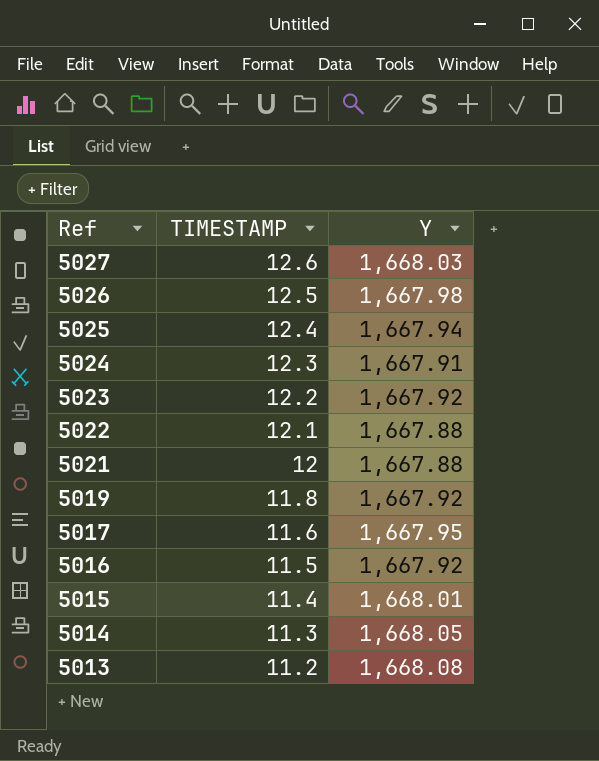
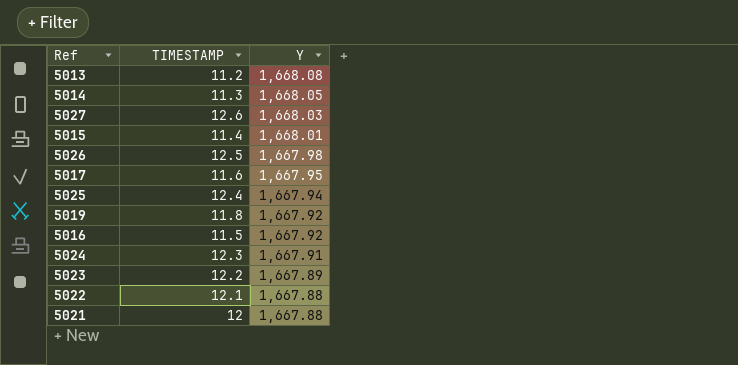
row order: Ref descending -> Y descending
5023 | Y: 1,667.92 -> 1,667.89

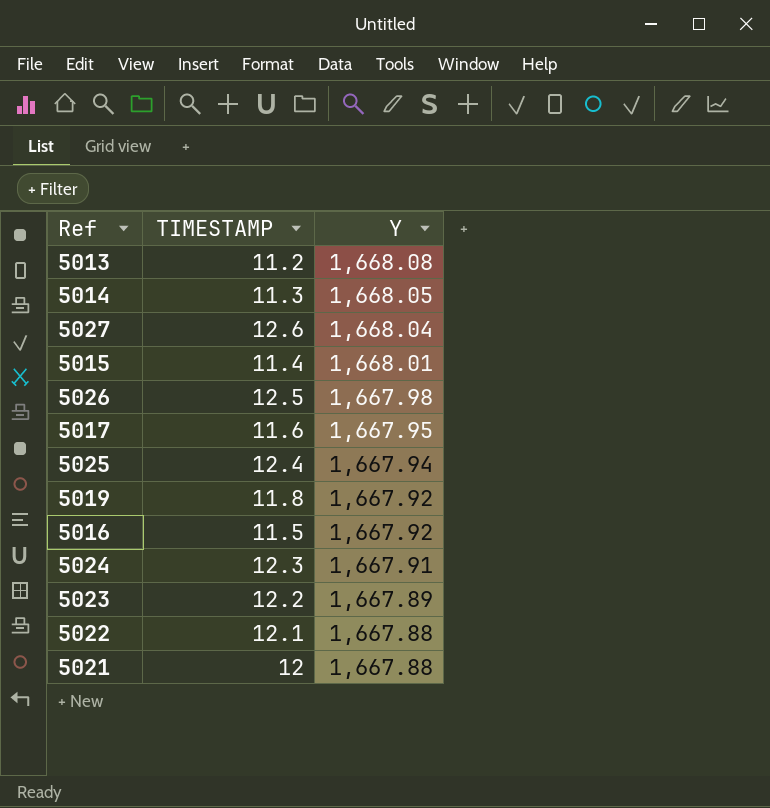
5027 | Y: 1,668.03 -> 1,668.04

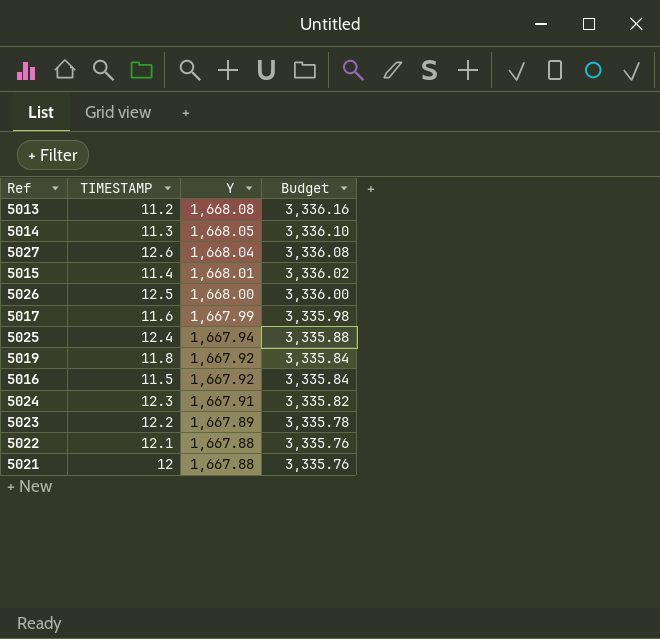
column Budget | formula: none -> [Y] * 2
5026 | Y: 1,667.98 -> 1,668.00
5017 | Y: 1,667.95 -> 1,667.99

